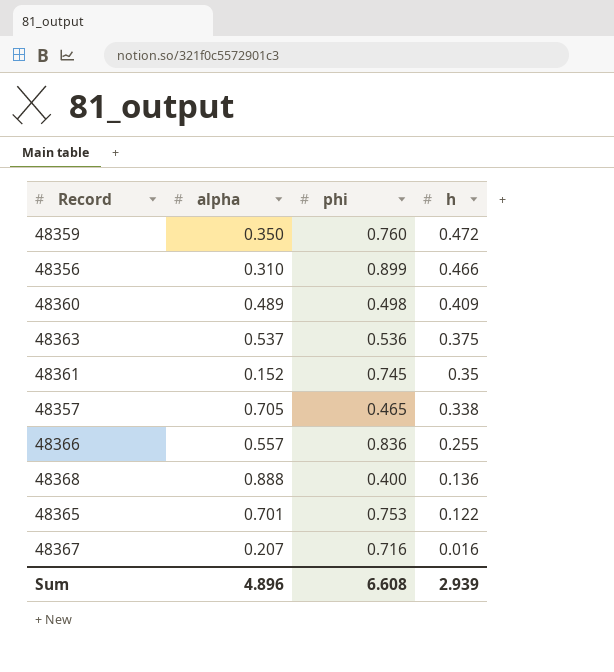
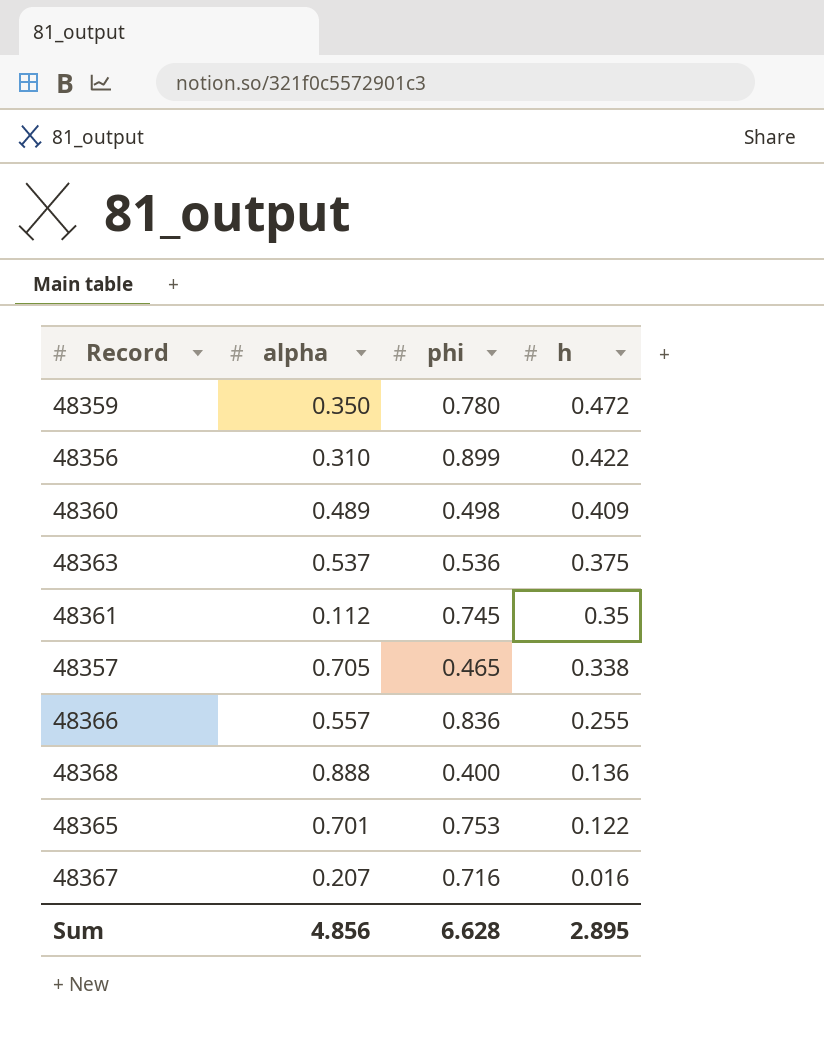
48359 | phi: 0.760 -> 0.780
48356 | h: 0.466 -> 0.422
48361 | alpha: 0.152 -> 0.112
Sum | alpha: 4.896 -> 4.856
Sum | phi: 6.608 -> 6.628
Sum | h: 2.939 -> 2.895

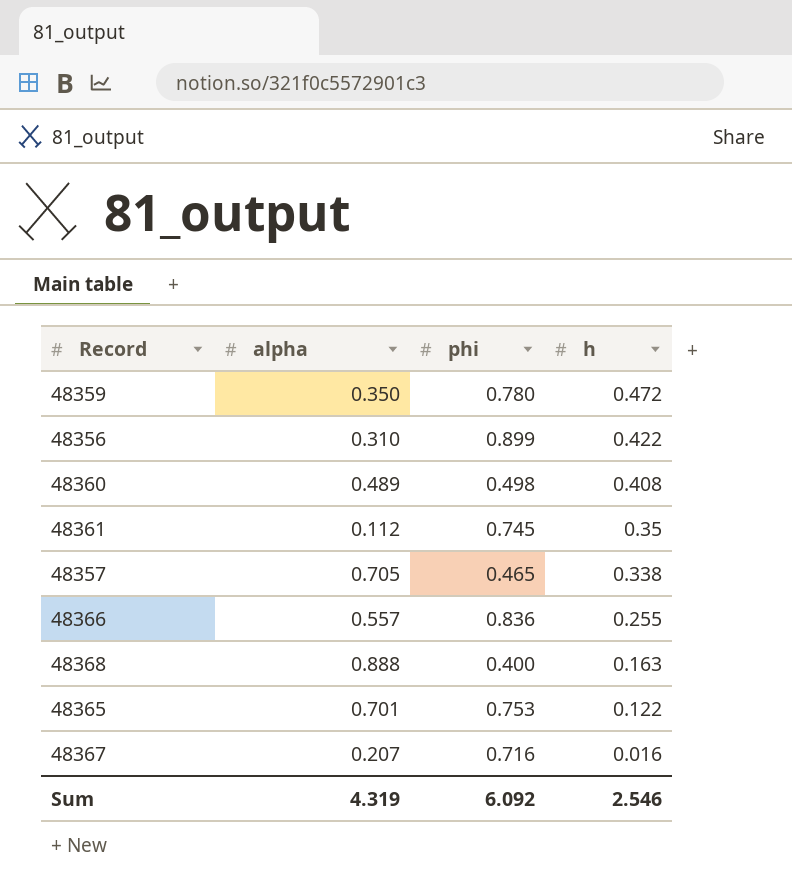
row 48363: 0.537 | 0.536 | 0.375 -> none
48360 | h: 0.409 -> 0.408
48368 | h: 0.136 -> 0.163
Sum | alpha: 4.856 -> 4.319
Sum | phi: 6.628 -> 6.092
Sum | h: 2.895 -> 2.546

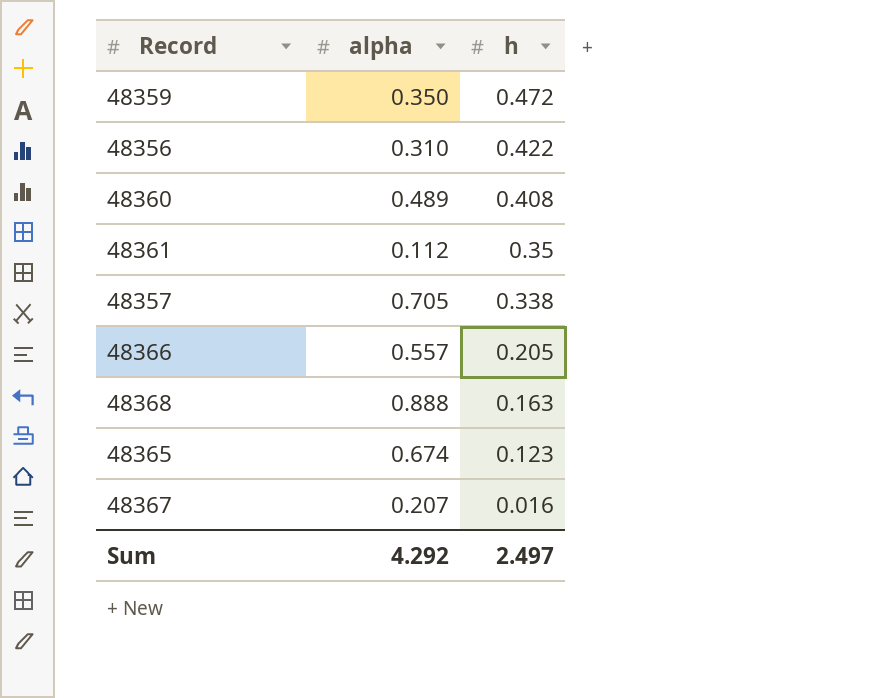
column phi | position: 3 -> none
48366 | h: 0.255 -> 0.205
48365 | alpha: 0.701 -> 0.674
48365 | h: 0.122 -> 0.123
Sum | alpha: 4.319 -> 4.292
Sum | h: 2.546 -> 2.497

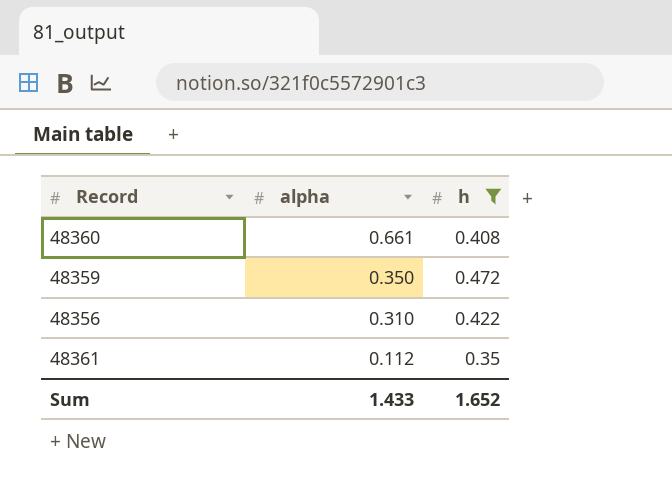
filter: none -> h >= 0.35
row order: h descending -> alpha descending
48360 | alpha: 0.489 -> 0.661
Sum | alpha: 4.292 -> 1.433
Sum | h: 2.497 -> 1.652

